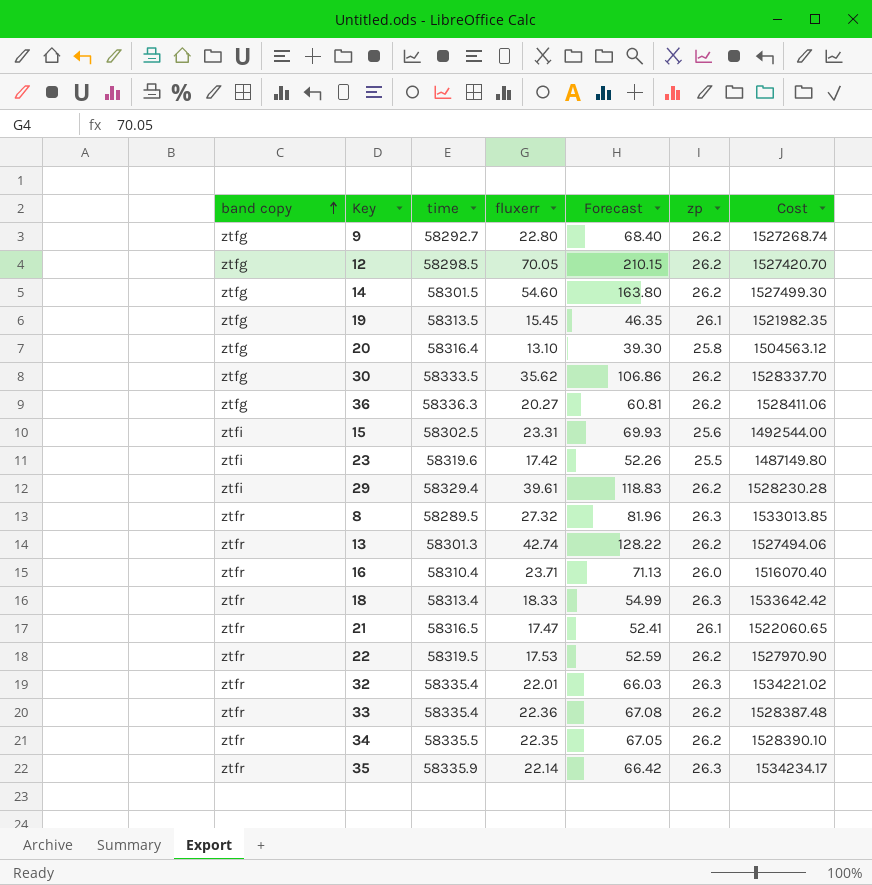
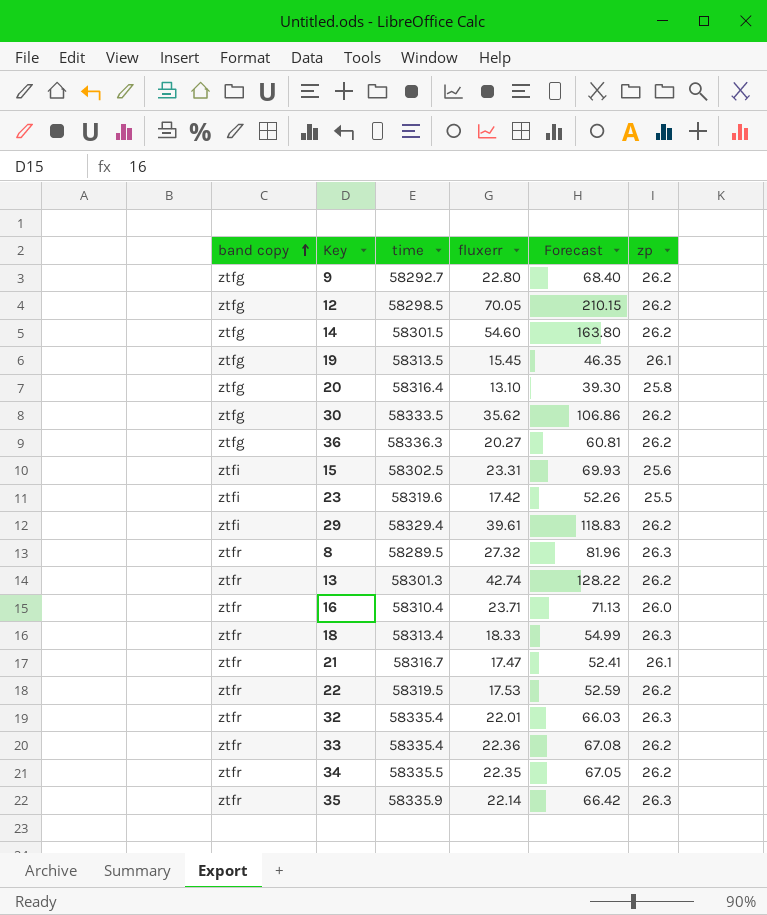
column Cost | formula: [time] * [zp] -> none
21 | time: 58316.5 -> 58316.7

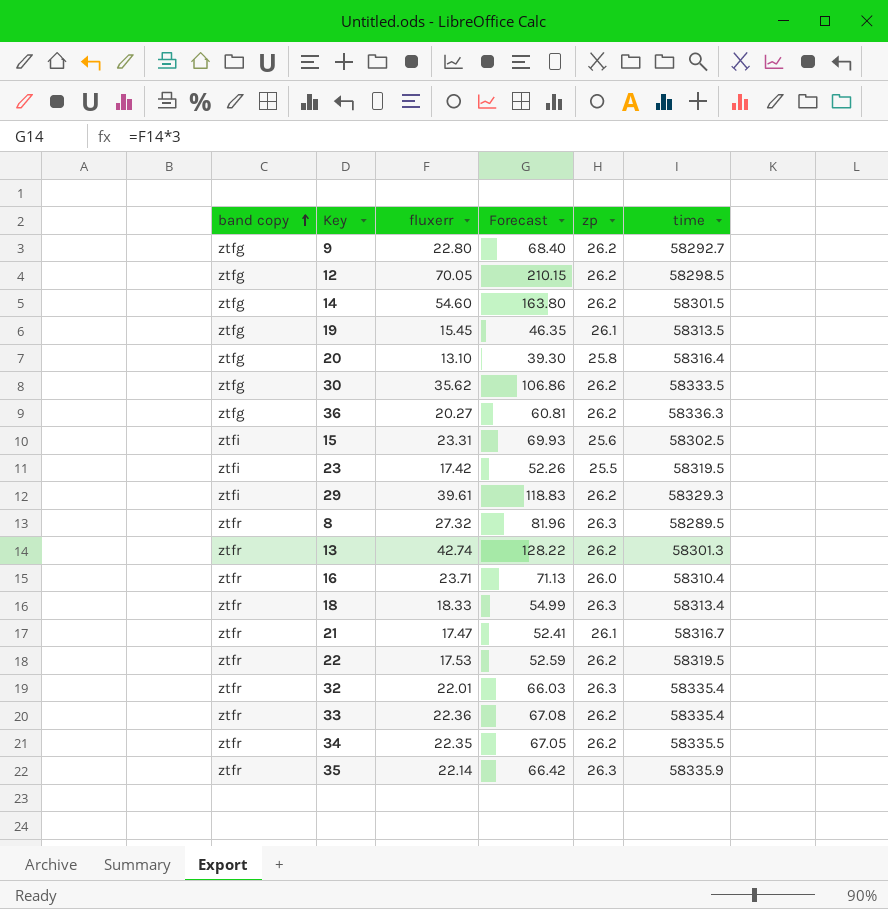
column time | position: 3 -> 6
23 | time: 58319.6 -> 58319.5
29 | time: 58329.4 -> 58329.3

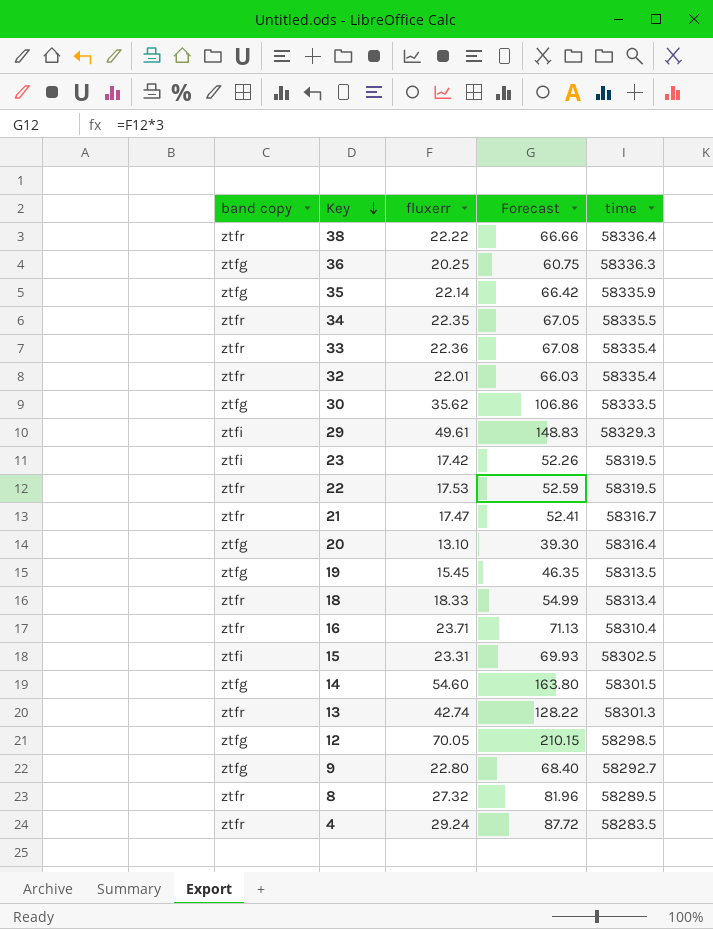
row order: band copy ascending -> Key descending
column zp | position: 5 -> none
row 38: none -> ztfr | 22.22 | 66.66 | 58336.4
36 | fluxerr: 20.27 -> 20.25
36 | Forecast: 60.81 -> 60.75
35 | band copy: ztfr -> ztfg
29 | fluxerr: 39.61 -> 49.61
29 | Forecast: 118.83 -> 148.83
row 4: none -> ztfr | 29.24 | 87.72 | 58283.5

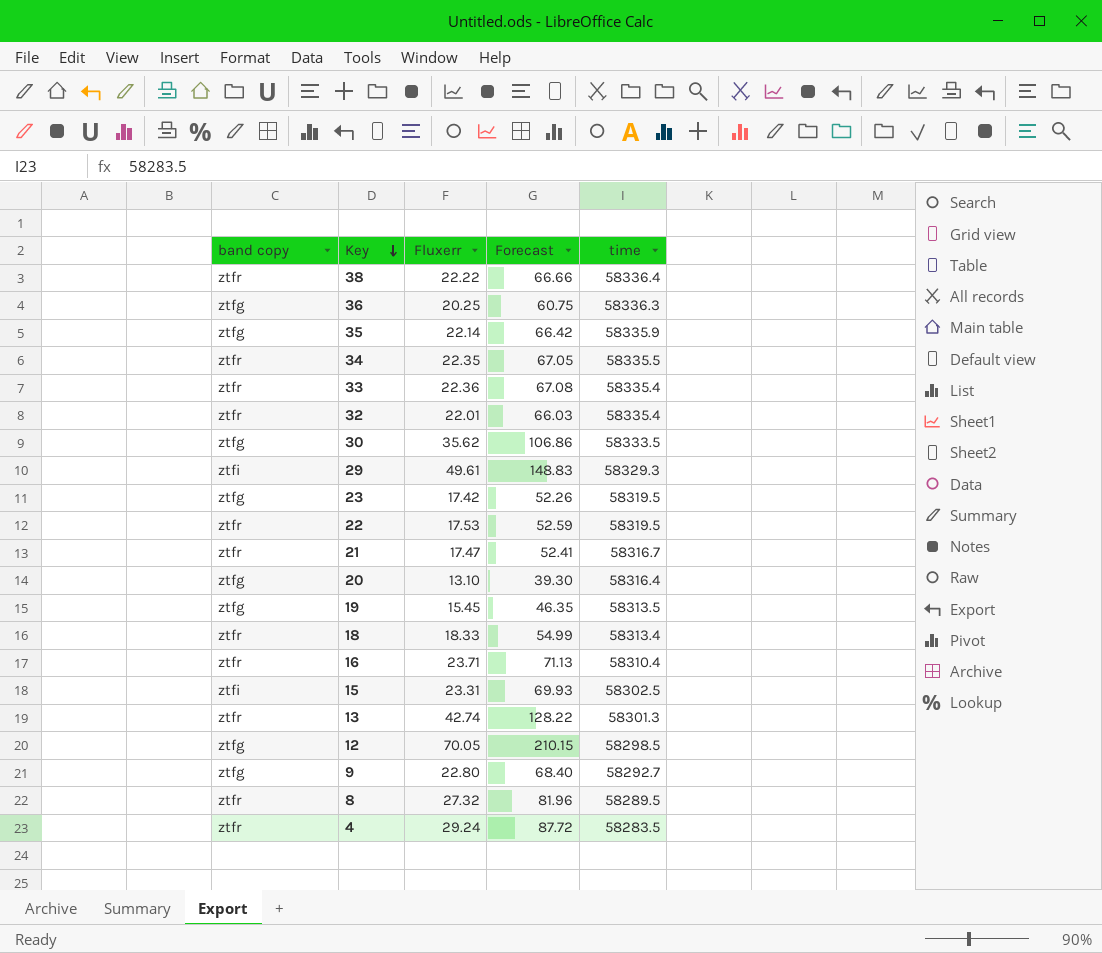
column name: fluxerr -> Fluxerr
row 14: ztfg | 54.60 | 163.80 | 58301.5 -> none
23 | band copy: ztfi -> ztfg

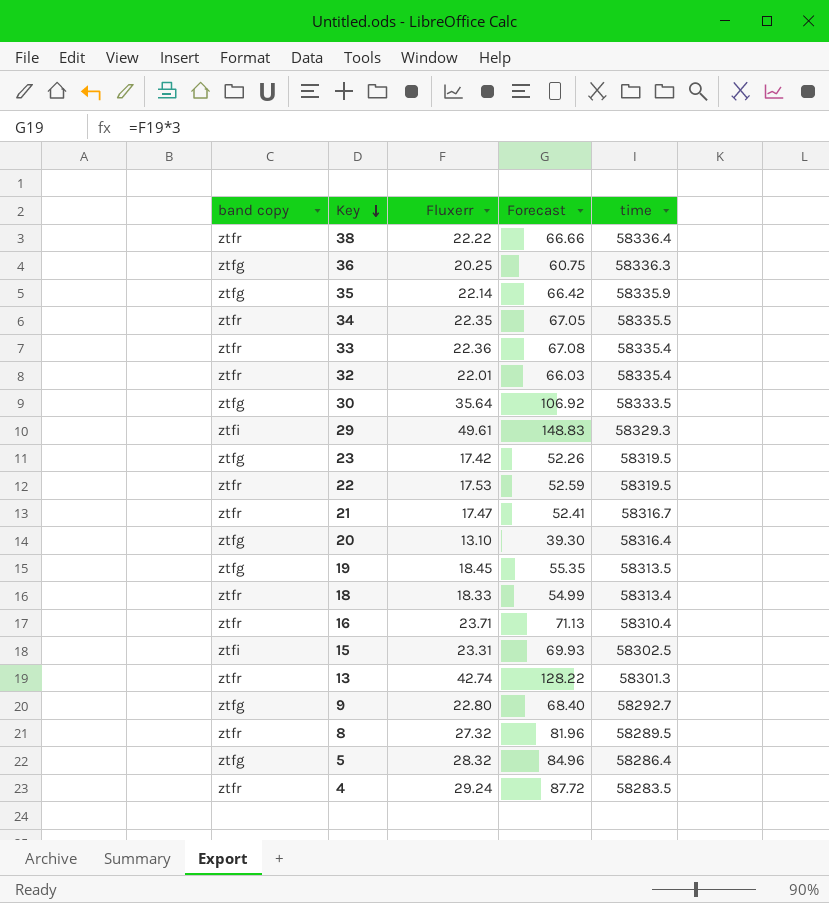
row 12: ztfg | 70.05 | 210.15 | 58298.5 -> none
30 | Fluxerr: 35.62 -> 35.64
30 | Forecast: 106.86 -> 106.92
19 | Fluxerr: 15.45 -> 18.45
19 | Forecast: 46.35 -> 55.35
row 5: none -> ztfg | 28.32 | 84.96 | 58286.4

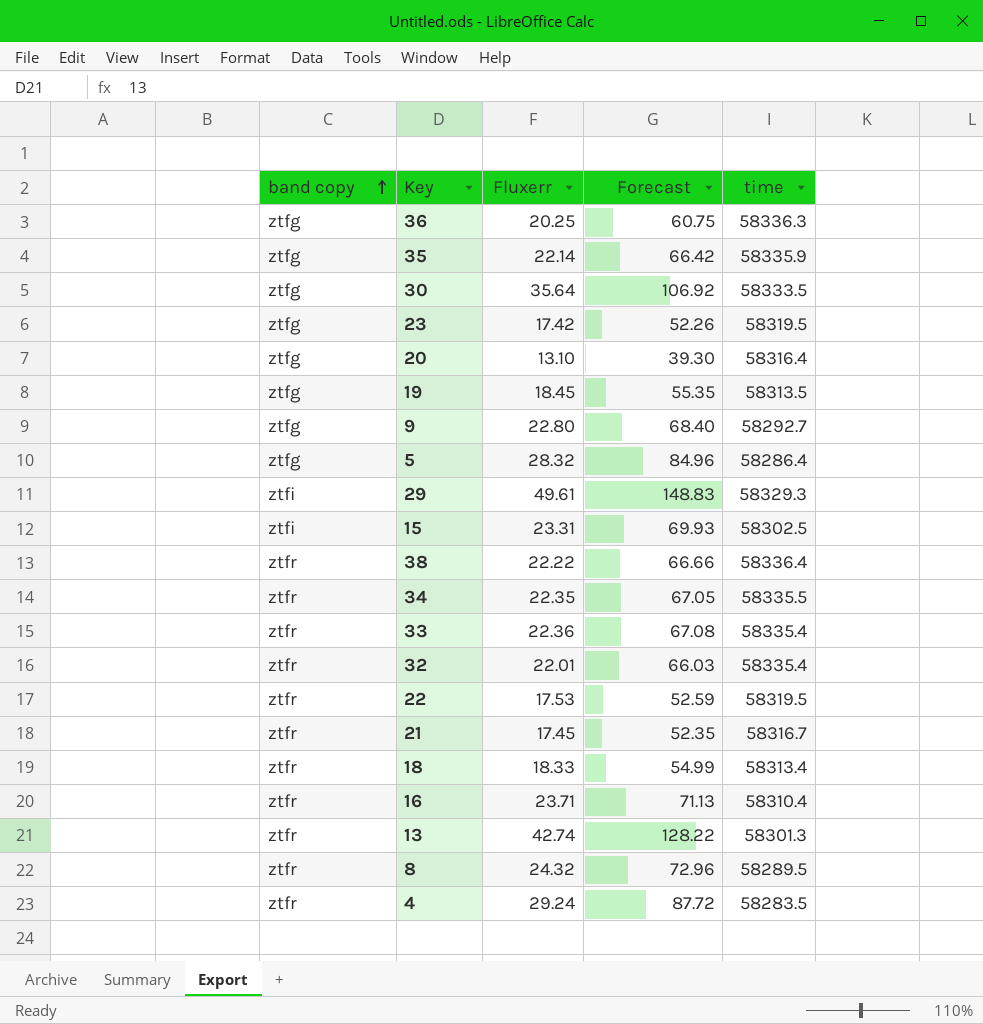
row order: Key descending -> band copy ascending
21 | Fluxerr: 17.47 -> 17.45
21 | Forecast: 52.41 -> 52.35
8 | Fluxerr: 27.32 -> 24.32
8 | Forecast: 81.96 -> 72.96

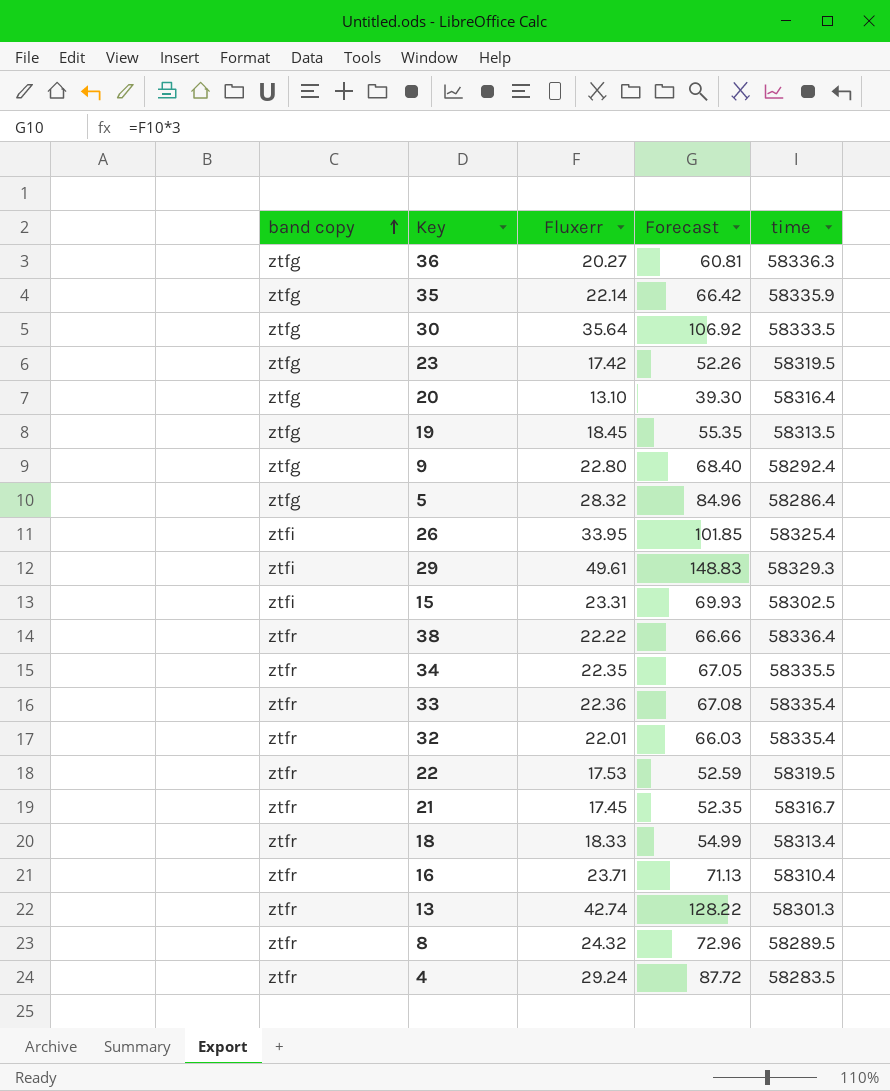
36 | Fluxerr: 20.25 -> 20.27
36 | Forecast: 60.75 -> 60.81
9 | time: 58292.7 -> 58292.4
row 26: none -> ztfi | 33.95 | 101.85 | 58325.4

